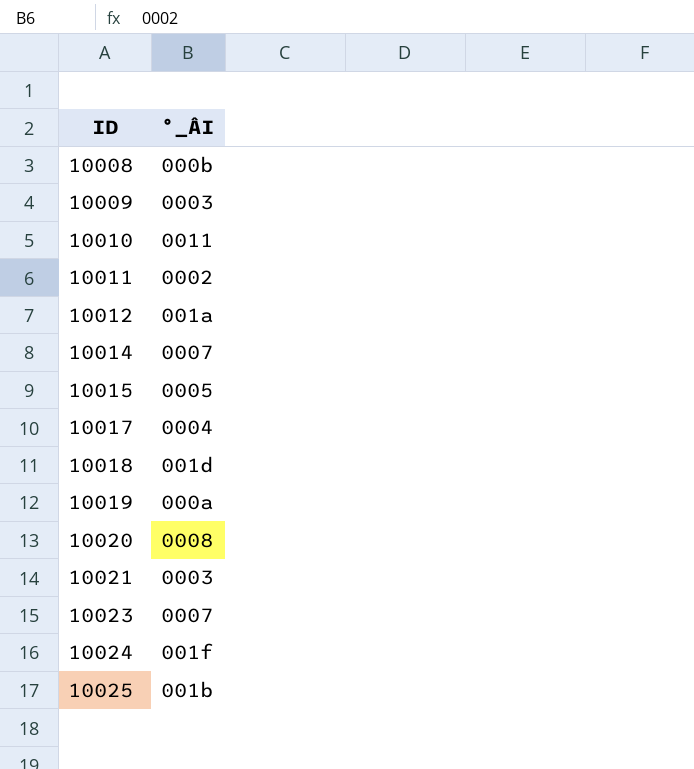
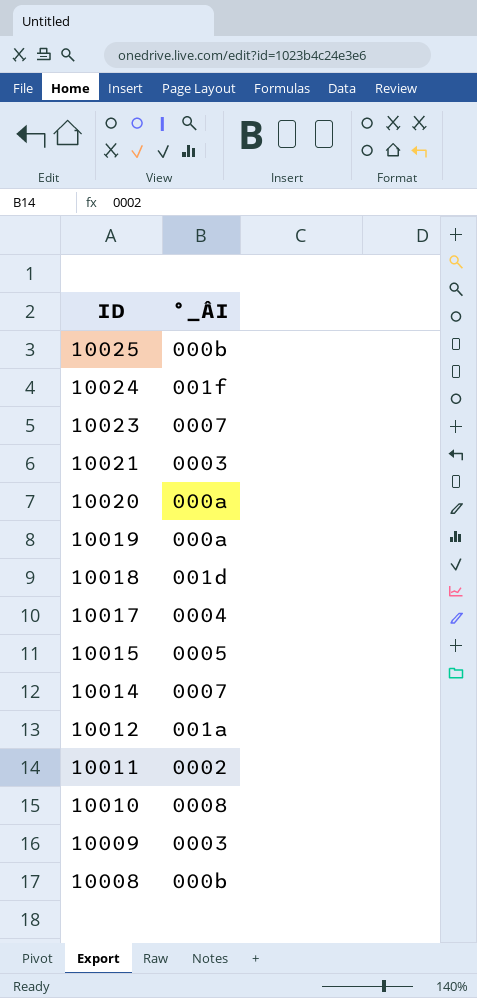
row order: ID ascending -> ID descending
10025 | °_ÂI: 001b -> 000b
10020 | °_ÂI: 0008 -> 000a
10010 | °_ÂI: 0011 -> 0008

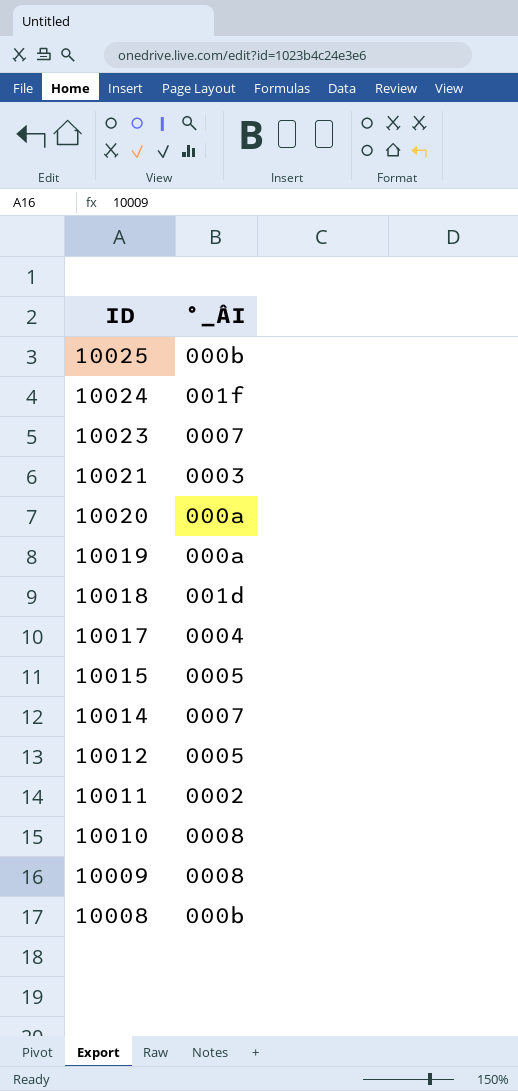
10012 | °_ÂI: 001a -> 0005
10009 | °_ÂI: 0003 -> 0008

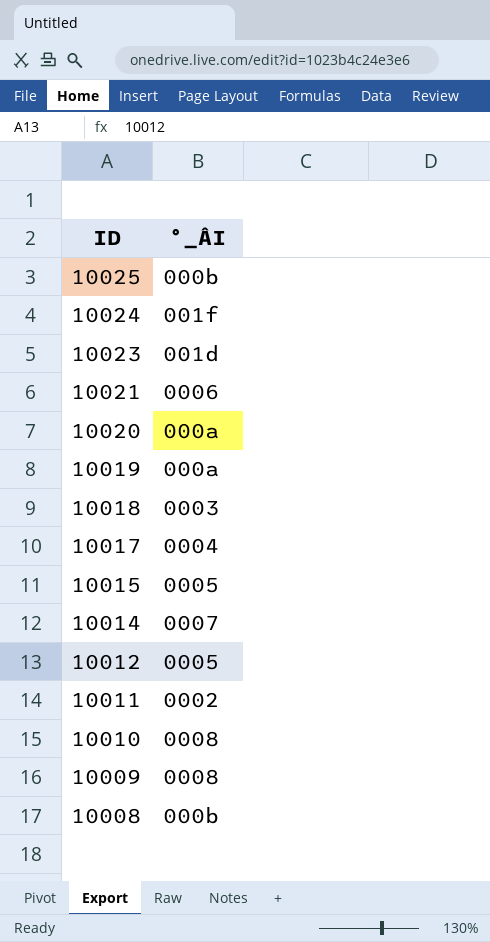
10023 | °_ÂI: 0007 -> 001d
10021 | °_ÂI: 0003 -> 0006
10018 | °_ÂI: 001d -> 0003

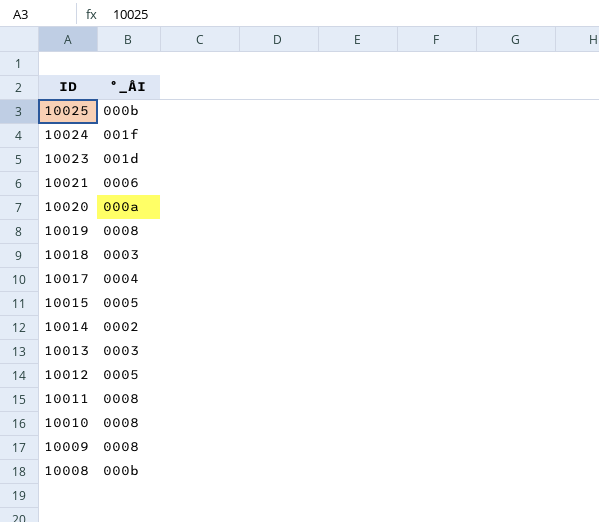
10019 | °_ÂI: 000a -> 0008
10014 | °_ÂI: 0007 -> 0002
row 10013: none -> 0003
10011 | °_ÂI: 0002 -> 0008

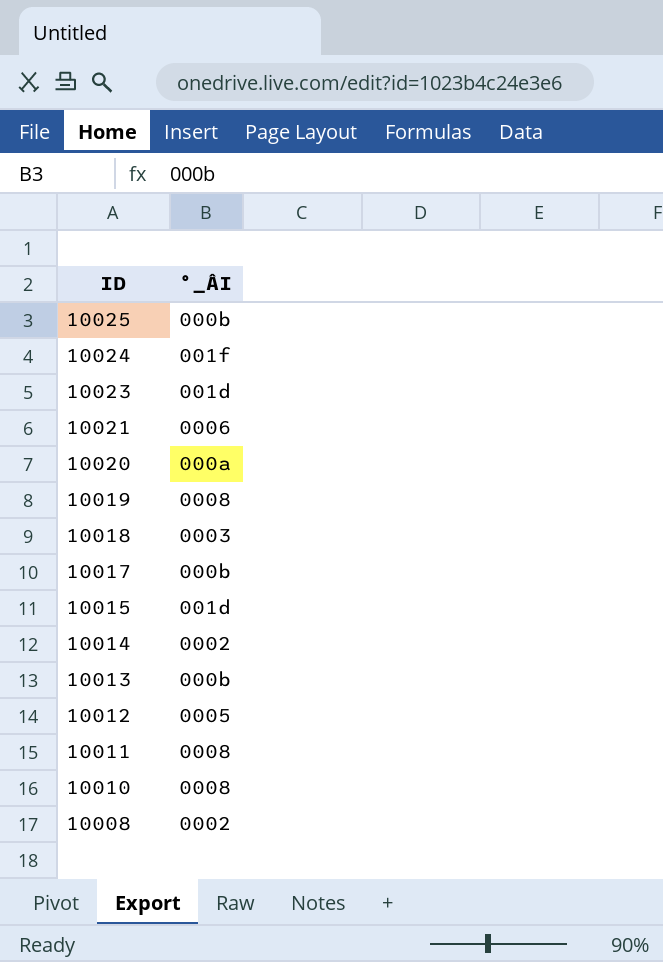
row 10009: 0008 -> none
10017 | °_ÂI: 0004 -> 000b
10015 | °_ÂI: 0005 -> 001d
10013 | °_ÂI: 0003 -> 000b
10008 | °_ÂI: 000b -> 0002

